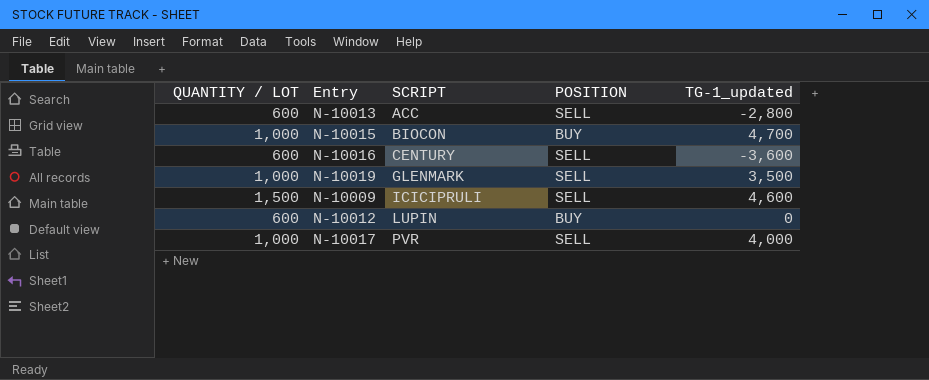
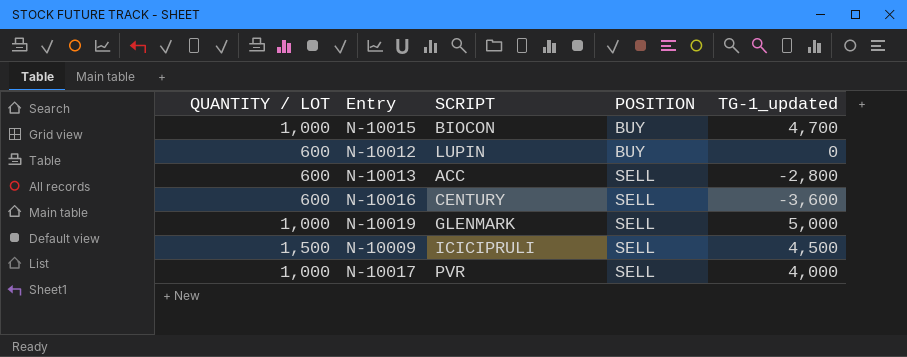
row order: SCRIPT ascending -> POSITION ascending
N-10019 | TG-1_updated: 3,500 -> 5,000
N-10009 | TG-1_updated: 4,600 -> 4,500

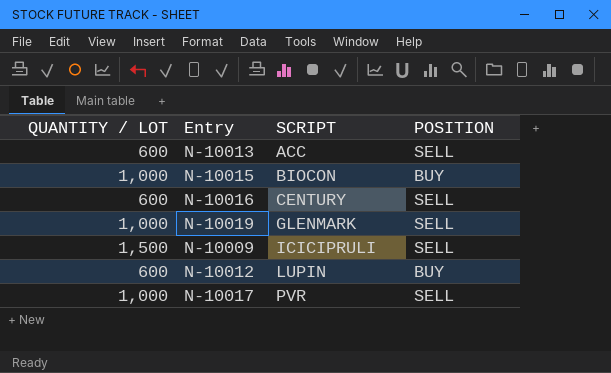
row order: POSITION ascending -> SCRIPT ascending
column TG-1_updated | position: 5 -> none

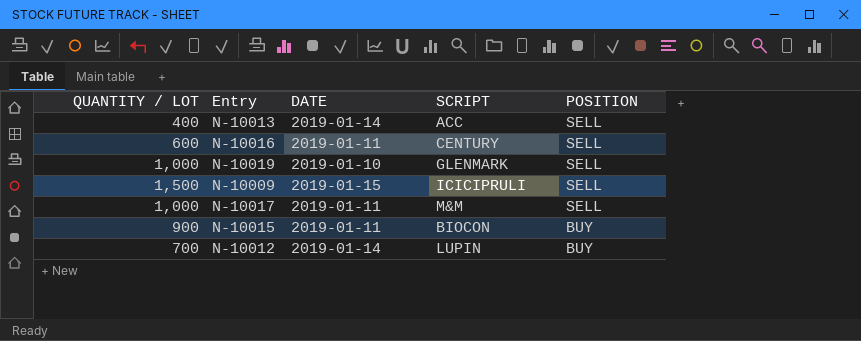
row order: SCRIPT ascending -> POSITION descending
column DATE | position: none -> 3
N-10013 | QUANTITY / LOT: 600 -> 400
N-10017 | SCRIPT: PVR -> M&M
N-10015 | QUANTITY / LOT: 1,000 -> 900
N-10012 | QUANTITY / LOT: 600 -> 700

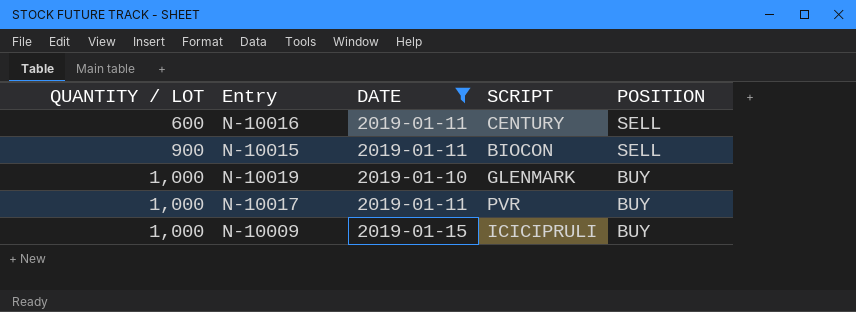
filter: none -> DATE != 2019-01-14
row order: POSITION descending -> QUANTITY / LOT ascending
N-10015 | POSITION: BUY -> SELL
N-10019 | POSITION: SELL -> BUY
N-10017 | SCRIPT: M&M -> PVR
N-10017 | POSITION: SELL -> BUY
N-10009 | QUANTITY / LOT: 1,500 -> 1,000
N-10009 | POSITION: SELL -> BUY

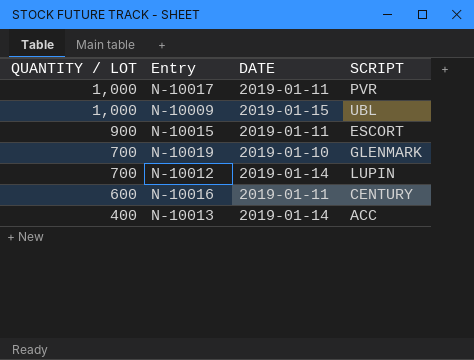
filter: DATE != 2019-01-14 -> none
row order: QUANTITY / LOT ascending -> QUANTITY / LOT descending
column POSITION | position: 5 -> none
N-10009 | SCRIPT: ICICIPRULI -> UBL
N-10015 | SCRIPT: BIOCON -> ESCORT
N-10019 | QUANTITY / LOT: 1,000 -> 700

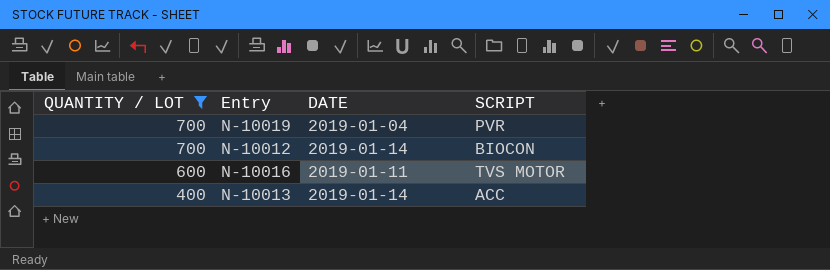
filter: none -> QUANTITY / LOT <= 700
N-10019 | DATE: 2019-01-10 -> 2019-01-04
N-10019 | SCRIPT: GLENMARK -> PVR
N-10012 | SCRIPT: LUPIN -> BIOCON
N-10016 | SCRIPT: CENTURY -> TVS MOTOR

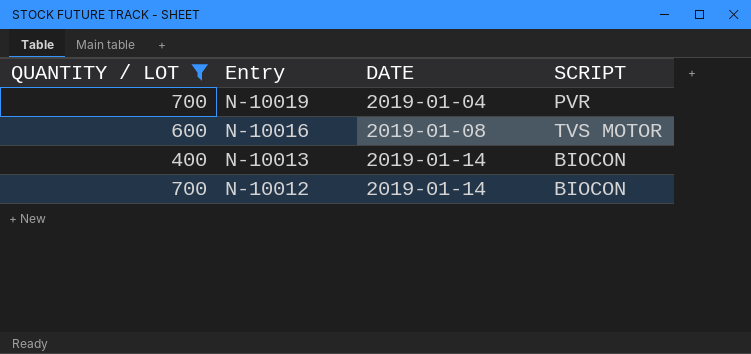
row order: QUANTITY / LOT descending -> Entry descending
N-10016 | DATE: 2019-01-11 -> 2019-01-08
N-10013 | SCRIPT: ACC -> BIOCON

